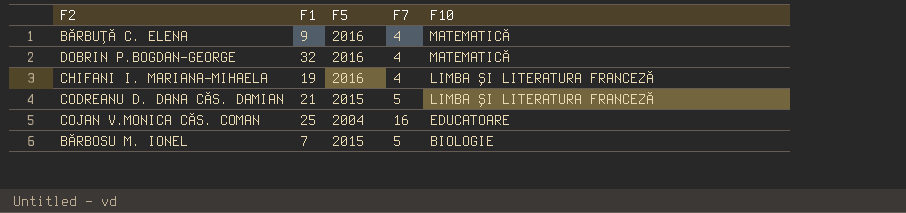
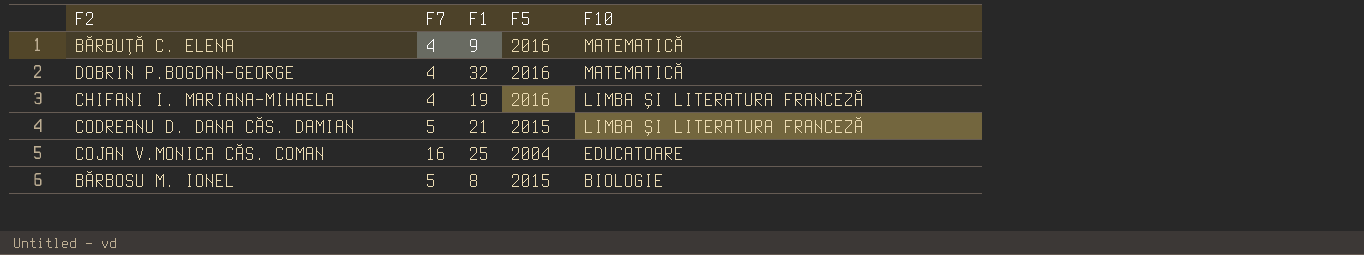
column F7 | position: 4 -> 2
BĂRBOSU M. IONEL | F1: 7 -> 8

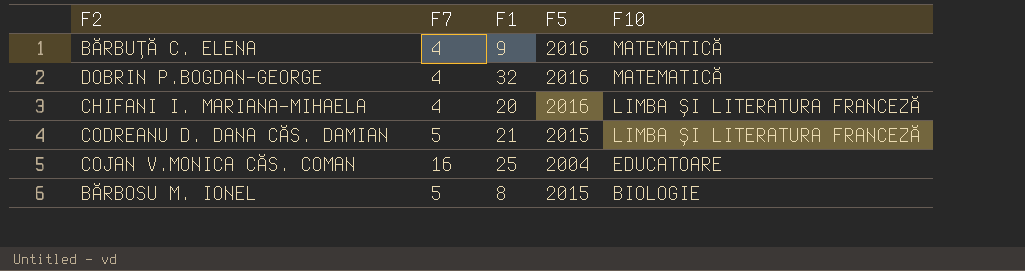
CHIFANI I. MARIANA-MIHAELA | F1: 19 -> 20

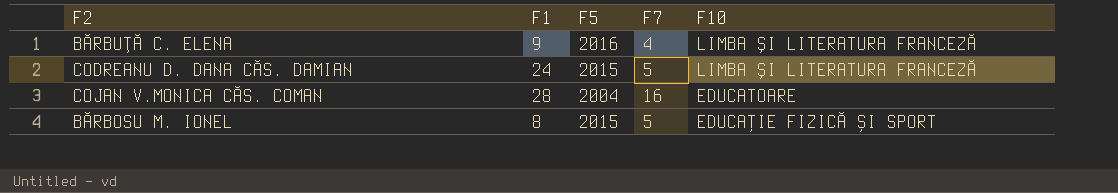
column F7 | position: 2 -> 4
row DOBRIN P.BOGDAN-GEORGE: 4 | 32 | 2016 | MATEMATICĂ -> none
row CHIFANI I. MARIANA-MIHAELA: 4 | 20 | 2016 | LIMBA ŞI LITERATURA FRANCEZĂ -> none
BĂRBUŢĂ C. ELENA | F10: MATEMATICĂ -> LIMBA ŞI LITERATURA FRANCEZĂ
CODREANU D. DANA CĂS. DAMIAN | F1: 21 -> 24
COJAN V.MONICA CĂS. COMAN | F1: 25 -> 28
BĂRBOSU M. IONEL | F10: BIOLOGIE -> EDUCAȚIE FIZICĂ ȘI SPORT

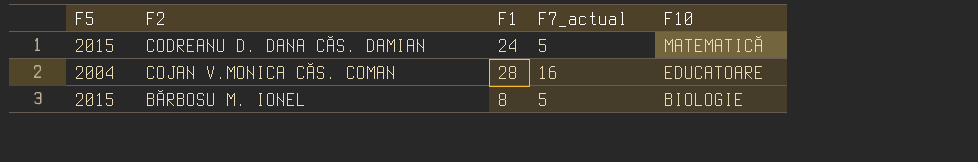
column F5 | position: 3 -> 1
column name: F7 -> F7_actual
row BĂRBUŢĂ C. ELENA: 9 | 2016 | 4 | LIMBA ŞI LITERATURA FRANCEZĂ -> none
CODREANU D. DANA CĂS. DAMIAN | F10: LIMBA ŞI LITERATURA FRANCEZĂ -> MATEMATICĂ
BĂRBOSU M. IONEL | F10: EDUCAȚIE FIZICĂ ȘI SPORT -> BIOLOGIE

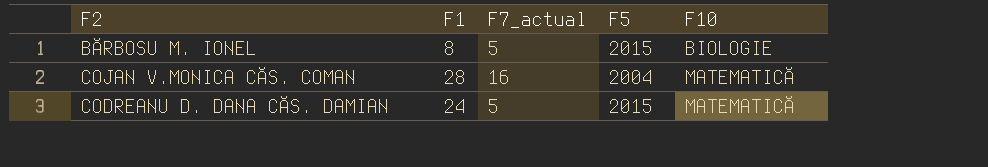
row order: F10 descending -> F10 ascending
column F5 | position: 1 -> 4
COJAN V.MONICA CĂS. COMAN | F10: EDUCATOARE -> MATEMATICĂ

